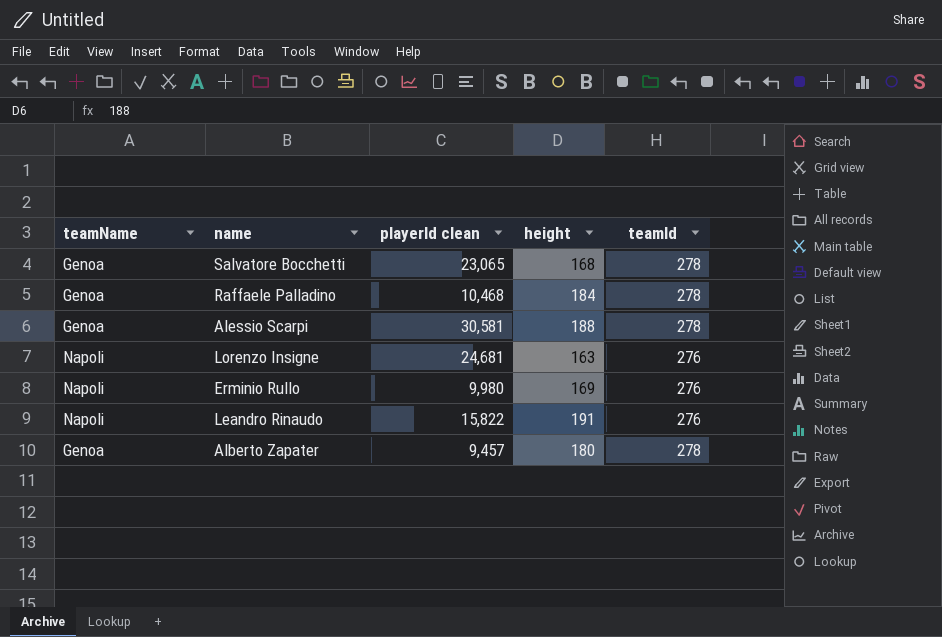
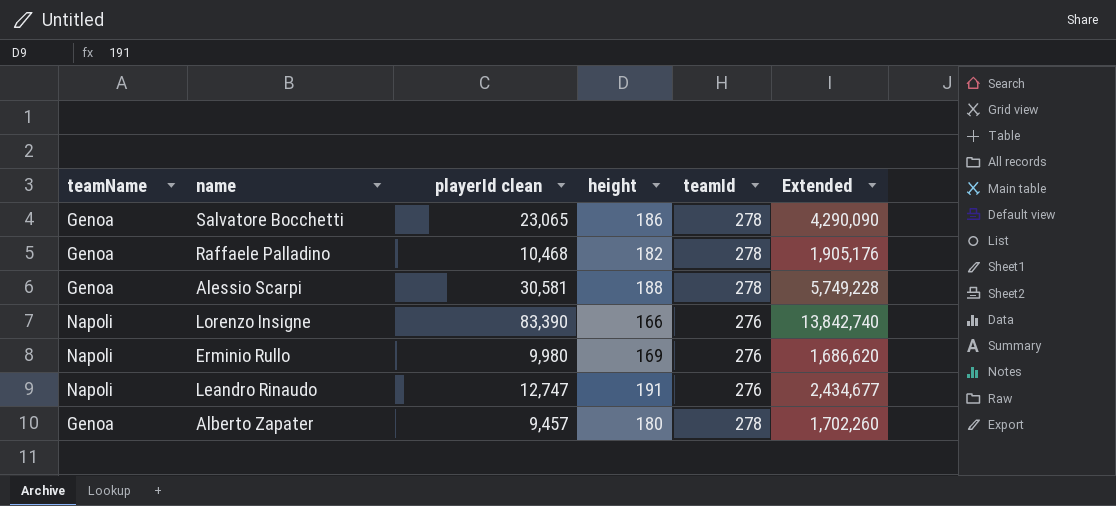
column Extended | formula: none -> [playerId clean] * [height]
Salvatore Bocchetti | height: 168 -> 186
Raffaele Palladino | height: 184 -> 182
Lorenzo Insigne | playerId clean: 24,681 -> 83,390
Lorenzo Insigne | height: 163 -> 166
Leandro Rinaudo | playerId clean: 15,822 -> 12,747

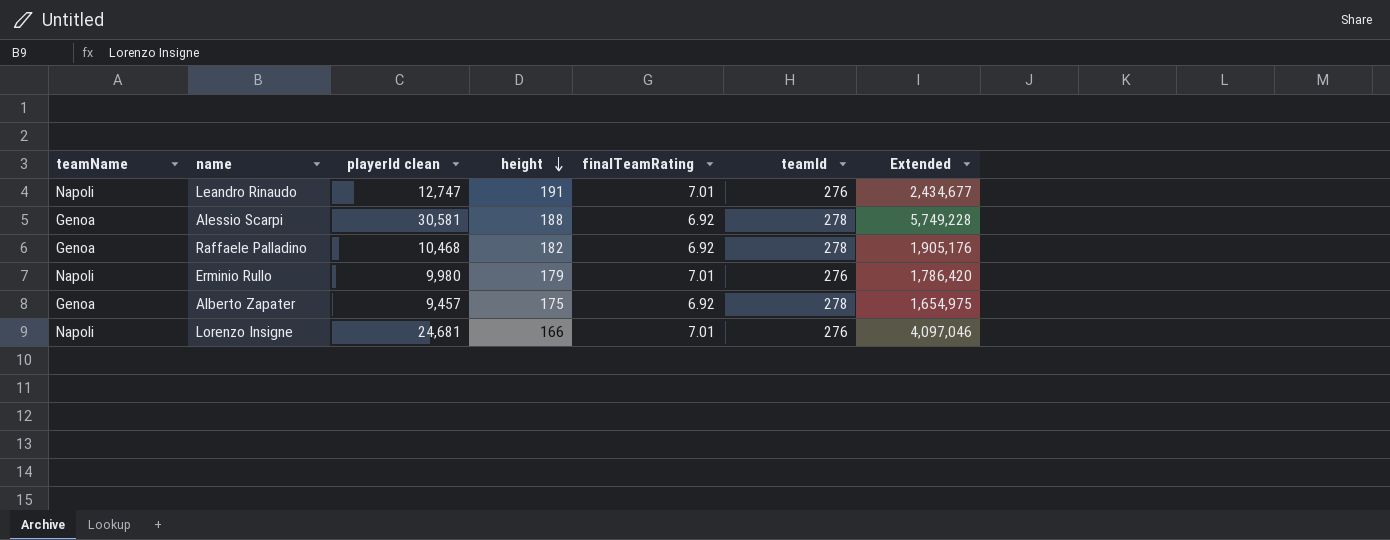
row order: none -> height descending
column finalTeamRating | position: none -> 5
row Salvatore Bocchetti: Genoa | 23,065 | 186 | 278 | 4,290,090 -> none
Erminio Rullo | height: 169 -> 179
Erminio Rullo | Extended: 1,686,620 -> 1,786,420
Alberto Zapater | height: 180 -> 175
Alberto Zapater | Extended: 1,702,260 -> 1,654,975
Lorenzo Insigne | playerId clean: 83,390 -> 24,681
Lorenzo Insigne | Extended: 13,842,740 -> 4,097,046

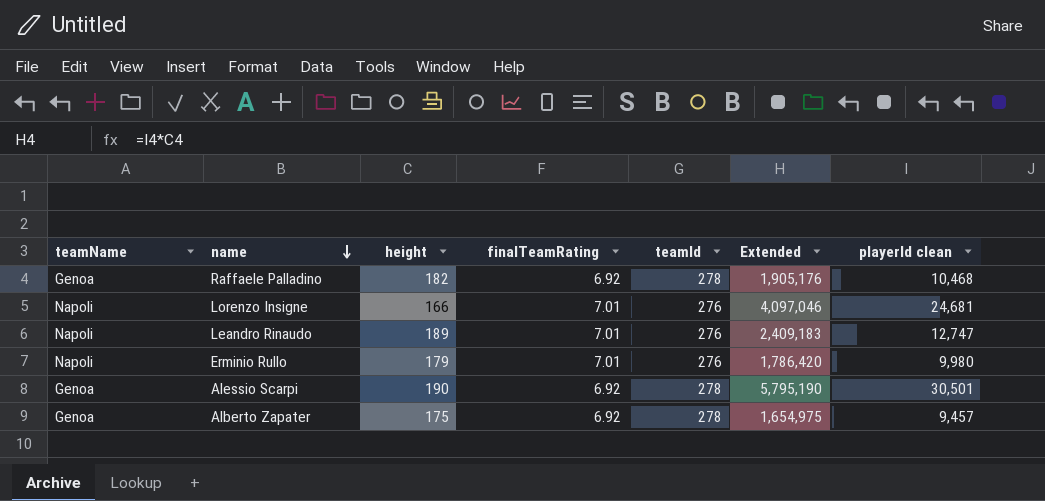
row order: height descending -> name descending
column playerId clean | position: 3 -> 7
Leandro Rinaudo | height: 191 -> 189
Leandro Rinaudo | Extended: 2,434,677 -> 2,409,183
Alessio Scarpi | height: 188 -> 190
Alessio Scarpi | Extended: 5,749,228 -> 5,795,190
Alessio Scarpi | playerId clean: 30,581 -> 30,501

